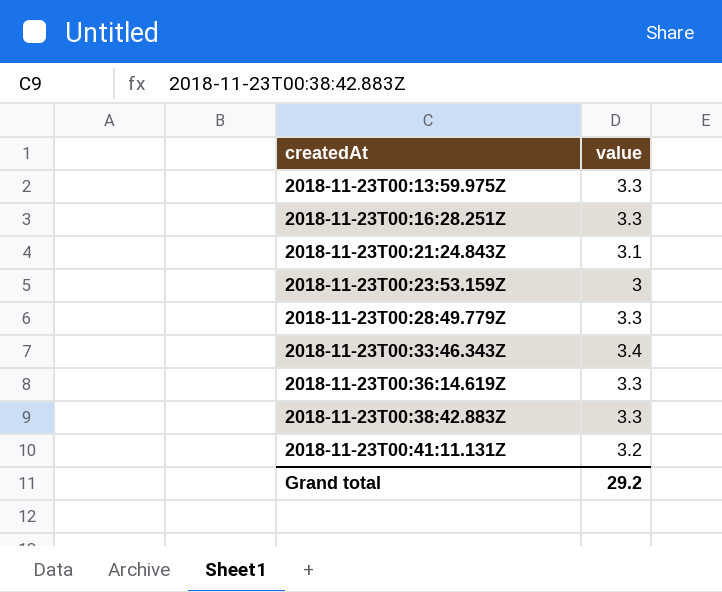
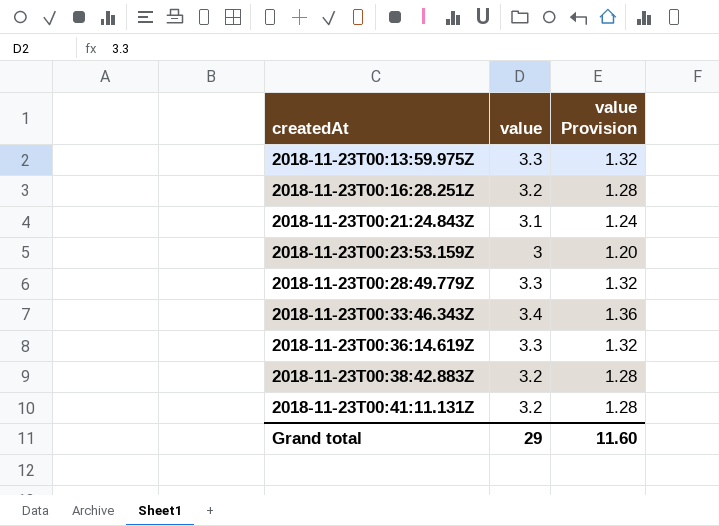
column value Provision | formula: none -> [value] * 0.4
2018-11-23T00:16:28.251Z | value: 3.3 -> 3.2
2018-11-23T00:38:42.883Z | value: 3.3 -> 3.2
Grand total | value: 29.2 -> 29

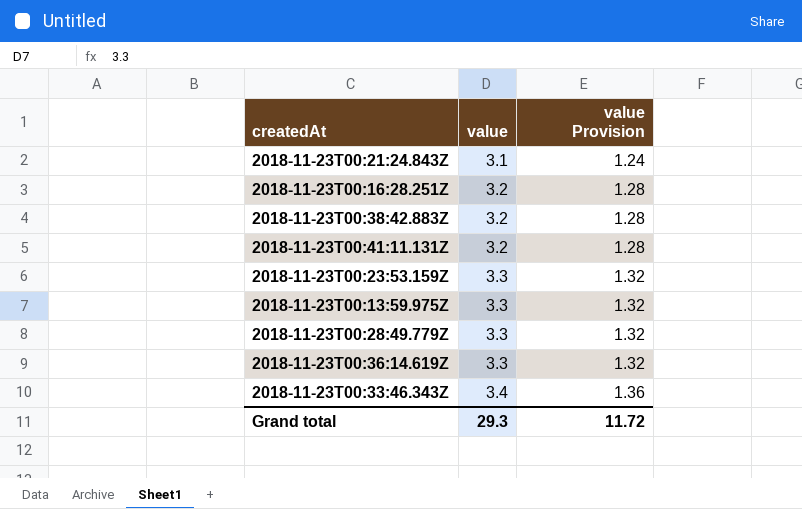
row order: createdAt ascending -> value ascending
2018-11-23T00:23:53.159Z | value: 3 -> 3.3
2018-11-23T00:23:53.159Z | value Provision: 1.20 -> 1.32
Grand total | value: 29 -> 29.3
Grand total | value Provision: 11.60 -> 11.72

